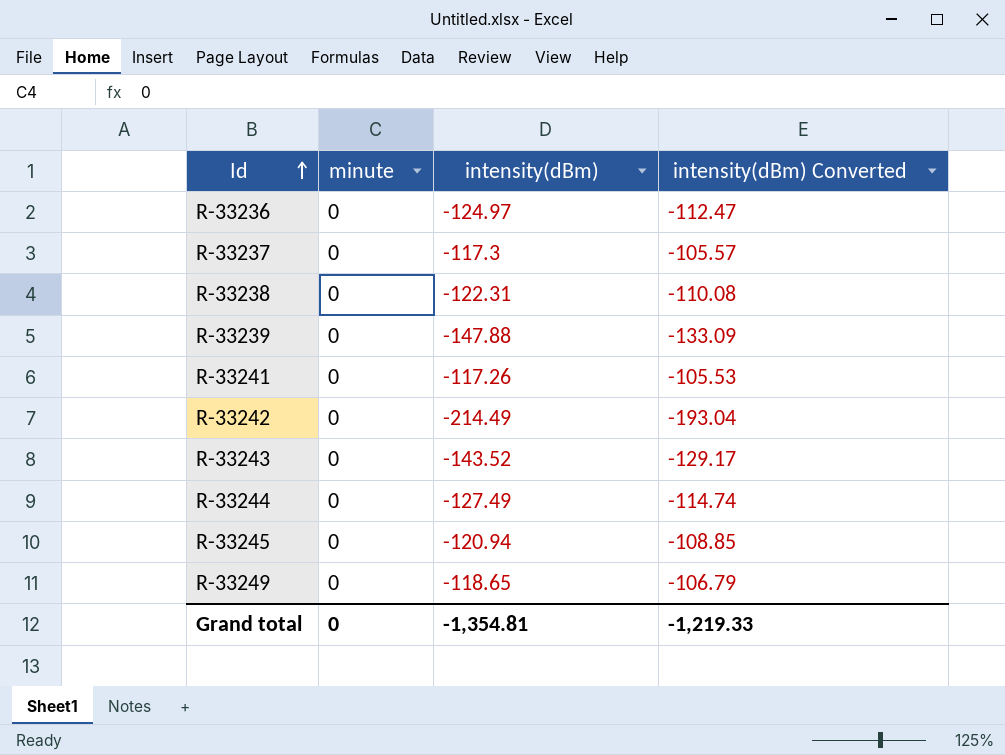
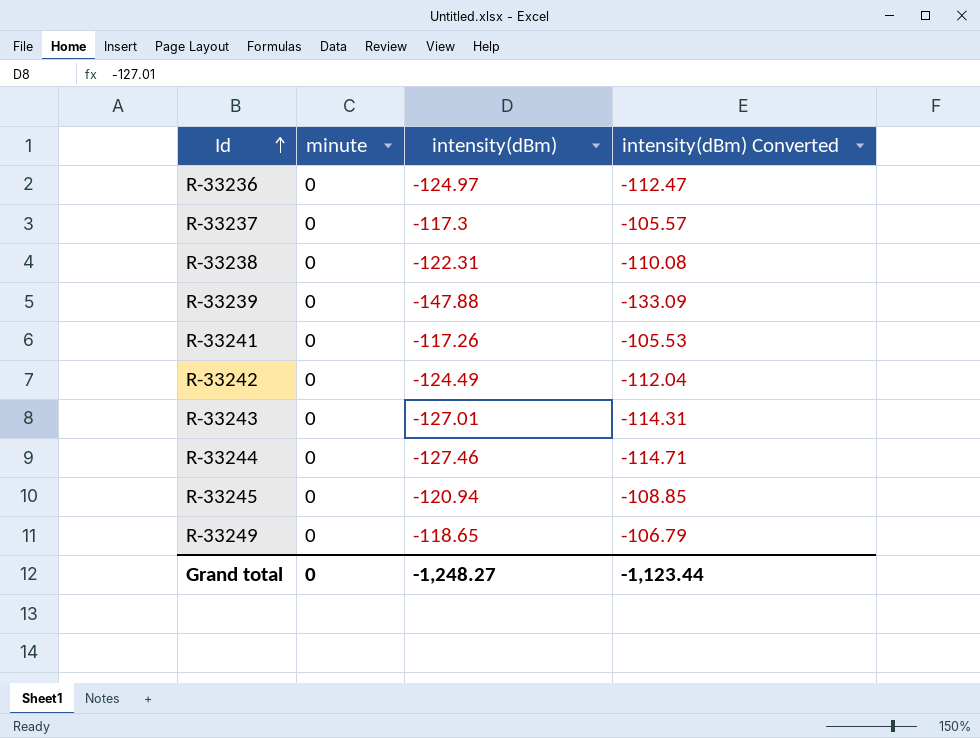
R-33242 | intensity(dBm): -214.49 -> -124.49
R-33242 | intensity(dBm) Converted: -193.04 -> -112.04
R-33243 | intensity(dBm): -143.52 -> -127.01
R-33243 | intensity(dBm) Converted: -129.17 -> -114.31
R-33244 | intensity(dBm): -127.49 -> -127.46
R-33244 | intensity(dBm) Converted: -114.74 -> -114.71
Grand total | intensity(dBm): -1,354.81 -> -1,248.27
Grand total | intensity(dBm) Converted: -1,219.33 -> -1,123.44

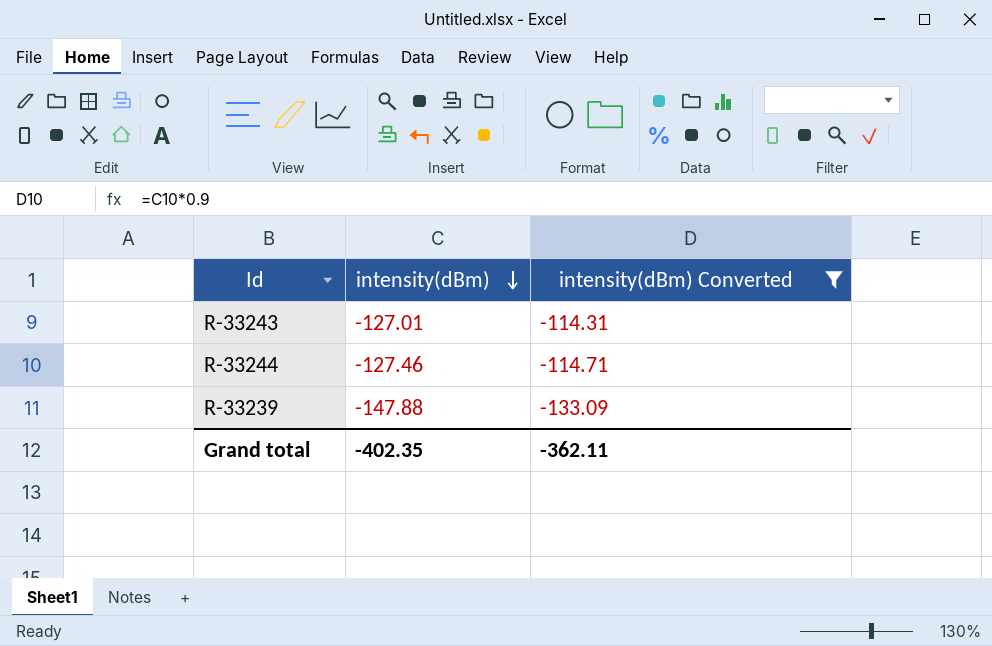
filter: none -> intensity(dBm) Converted <= -114.31
row order: Id ascending -> intensity(dBm) descending
column minute | position: 2 -> none
Grand total | intensity(dBm): -1,248.27 -> -402.35
Grand total | intensity(dBm) Converted: -1,123.44 -> -362.11

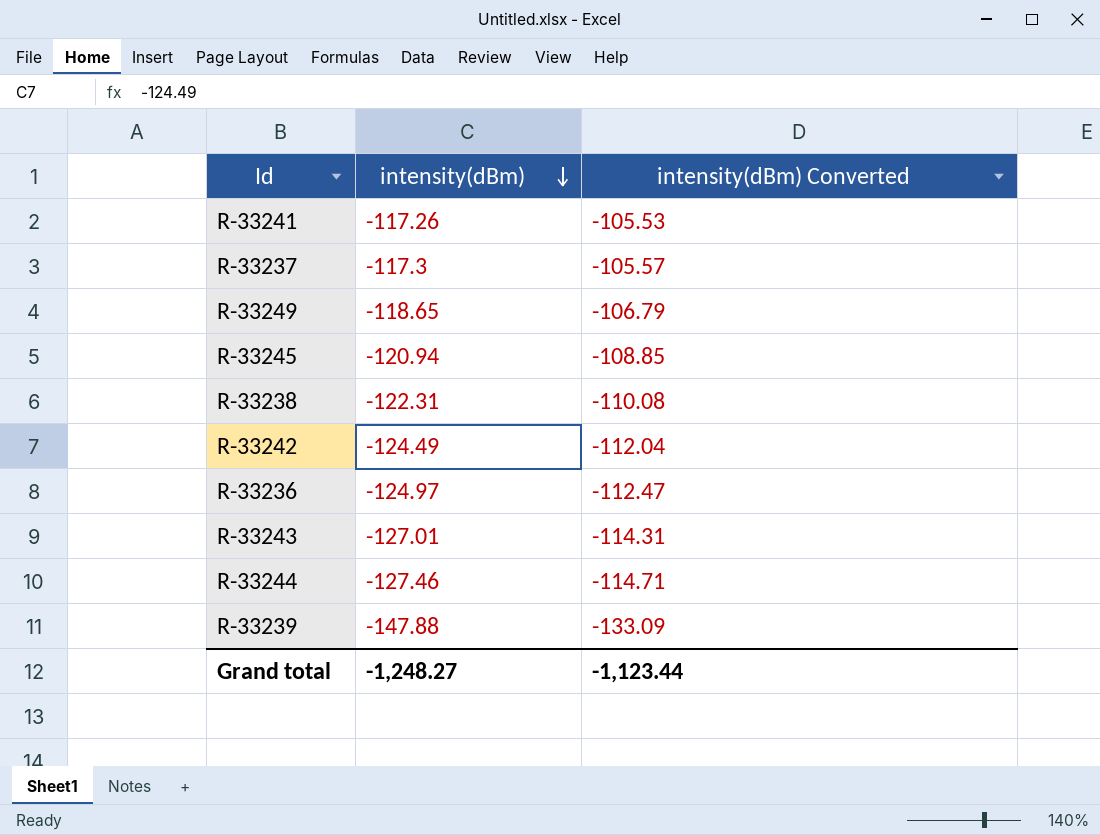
filter: intensity(dBm) Converted <= -114.31 -> none
Grand total | intensity(dBm): -402.35 -> -1,248.27
Grand total | intensity(dBm) Converted: -362.11 -> -1,123.44

